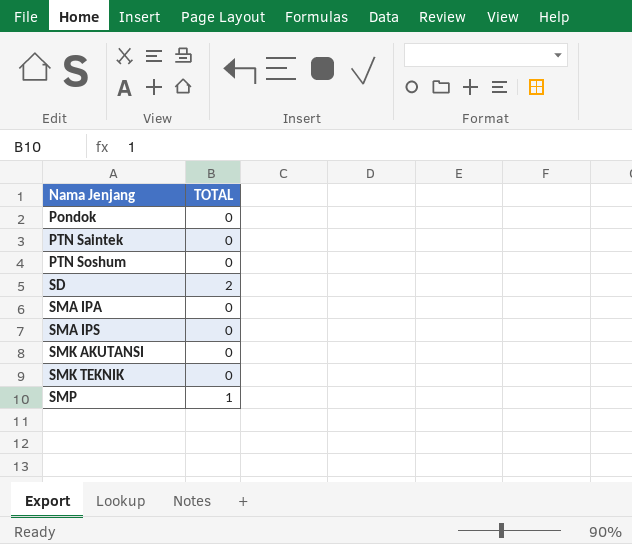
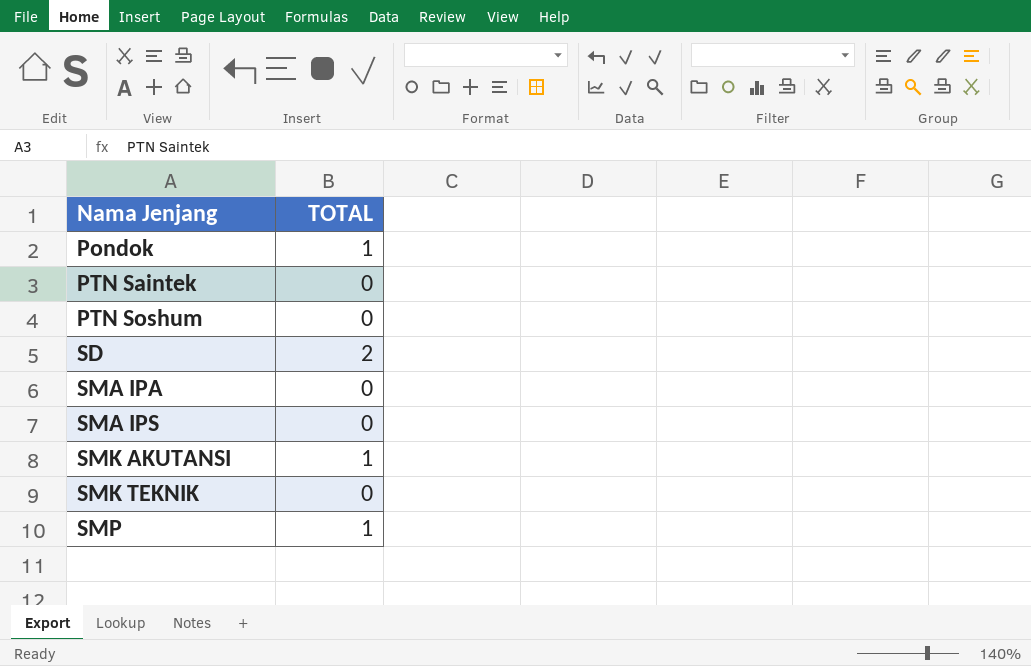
Pondok | TOTAL: 0 -> 1
SMK AKUTANSI | TOTAL: 0 -> 1

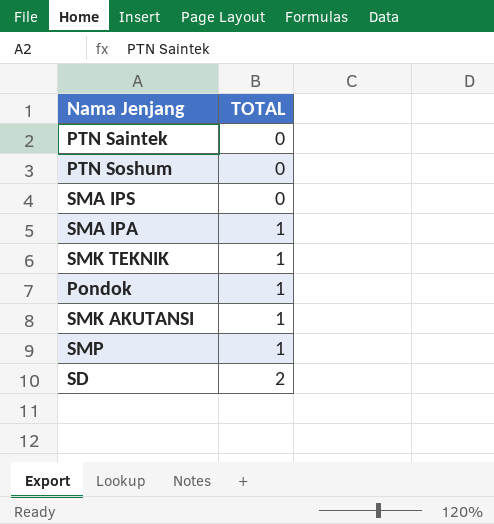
row order: Nama Jenjang ascending -> TOTAL ascending
SMA IPA | TOTAL: 0 -> 1
SMK TEKNIK | TOTAL: 0 -> 1

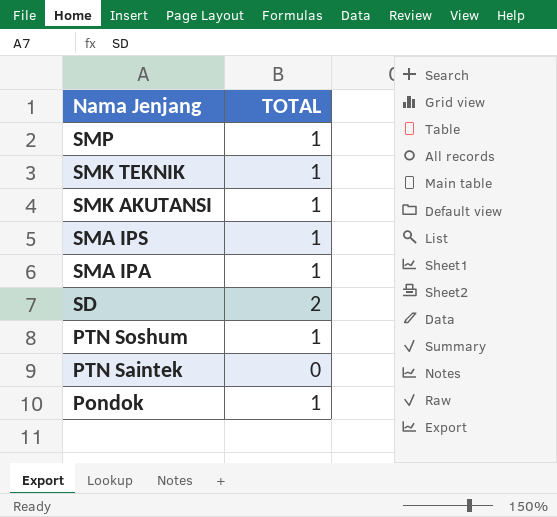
row order: TOTAL ascending -> Nama Jenjang descending
SMA IPS | TOTAL: 0 -> 1
PTN Soshum | TOTAL: 0 -> 1

